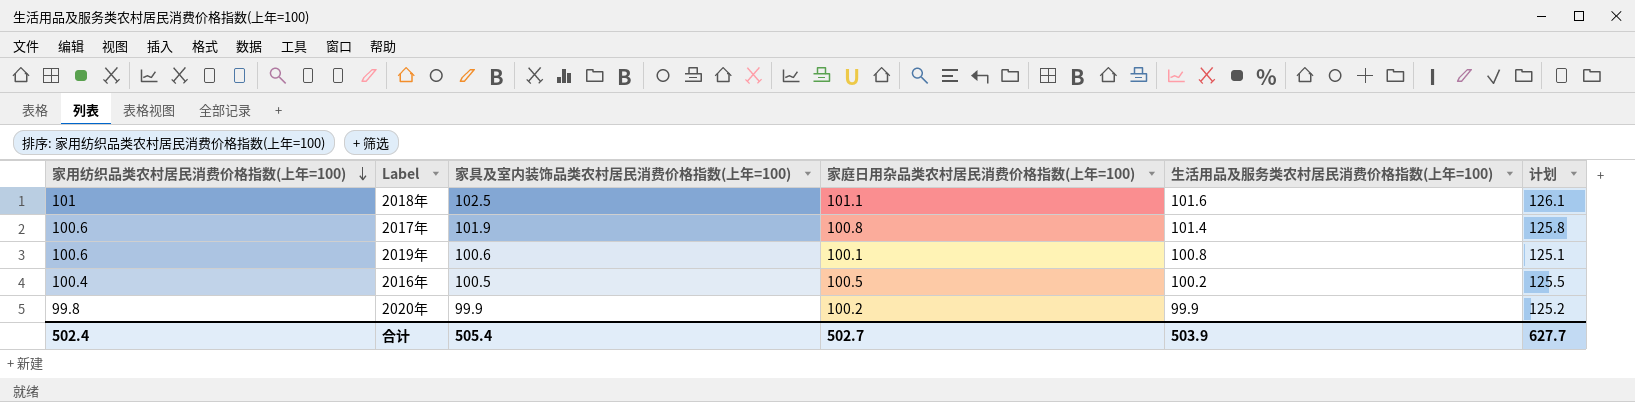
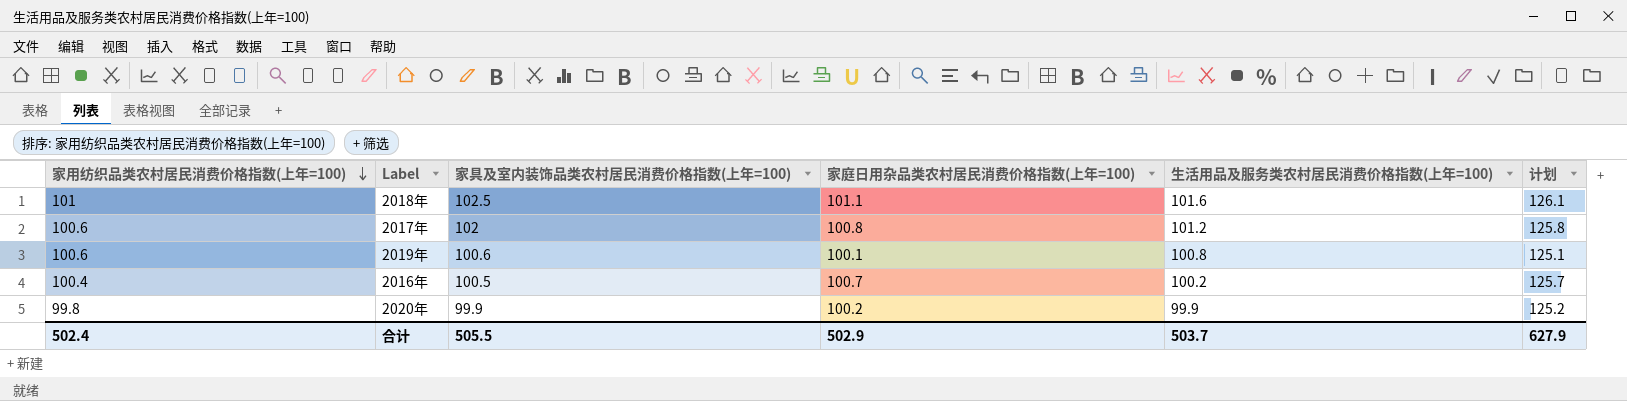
2017年 | 家具及室内装饰品类农村居民消费价格指数(上年=100): 101.9 -> 102
2017年 | 生活用品及服务类农村居民消费价格指数(上年=100): 101.4 -> 101.2
2016年 | 家庭日用杂品类农村居民消费价格指数(上年=100): 100.5 -> 100.7
2016年 | 计划: 125.5 -> 125.7
合计 | 家具及室内装饰品类农村居民消费价格指数(上年=100): 505.4 -> 505.5
合计 | 家庭日用杂品类农村居民消费价格指数(上年=100): 502.7 -> 502.9
合计 | 生活用品及服务类农村居民消费价格指数(上年=100): 503.9 -> 503.7
合计 | 计划: 627.7 -> 627.9

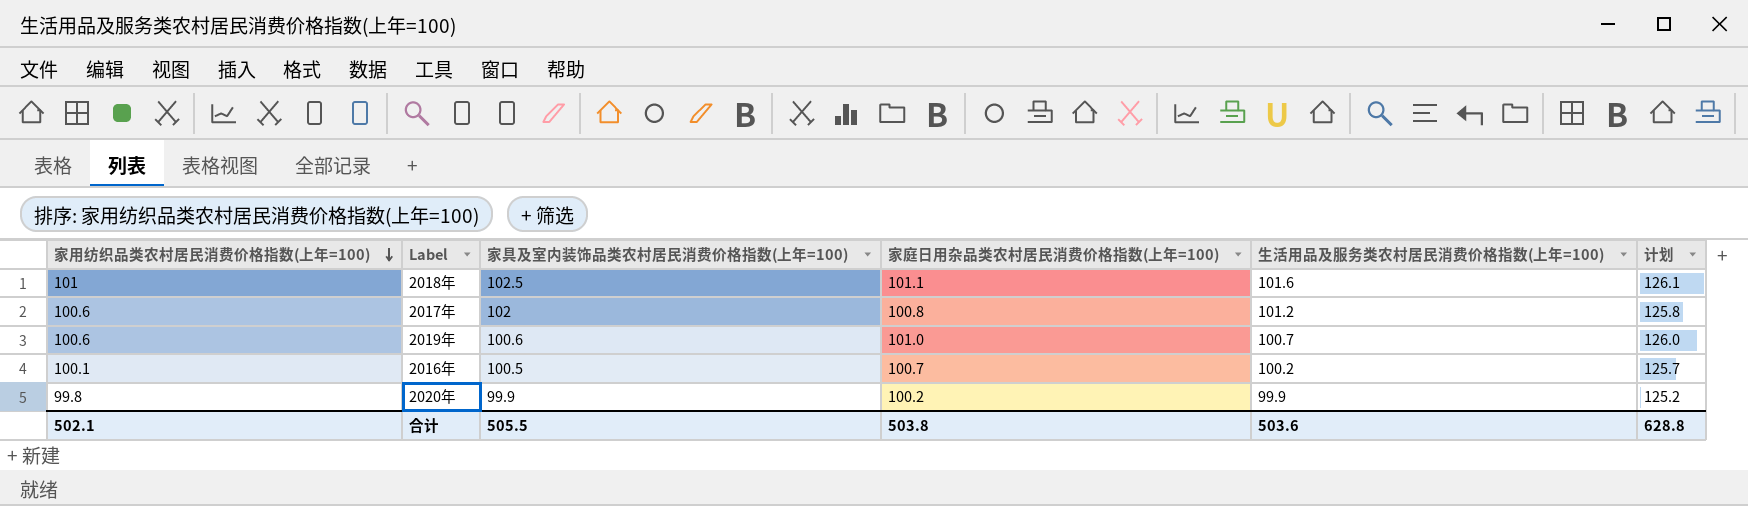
2019年 | 家庭日用杂品类农村居民消费价格指数(上年=100): 100.1 -> 101.0
2019年 | 生活用品及服务类农村居民消费价格指数(上年=100): 100.8 -> 100.7
2019年 | 计划: 125.1 -> 126.0
2016年 | 家用纺织品类农村居民消费价格指数(上年=100): 100.4 -> 100.1
合计 | 家用纺织品类农村居民消费价格指数(上年=100): 502.4 -> 502.1
合计 | 家庭日用杂品类农村居民消费价格指数(上年=100): 502.9 -> 503.8
合计 | 生活用品及服务类农村居民消费价格指数(上年=100): 503.7 -> 503.6
合计 | 计划: 627.9 -> 628.8

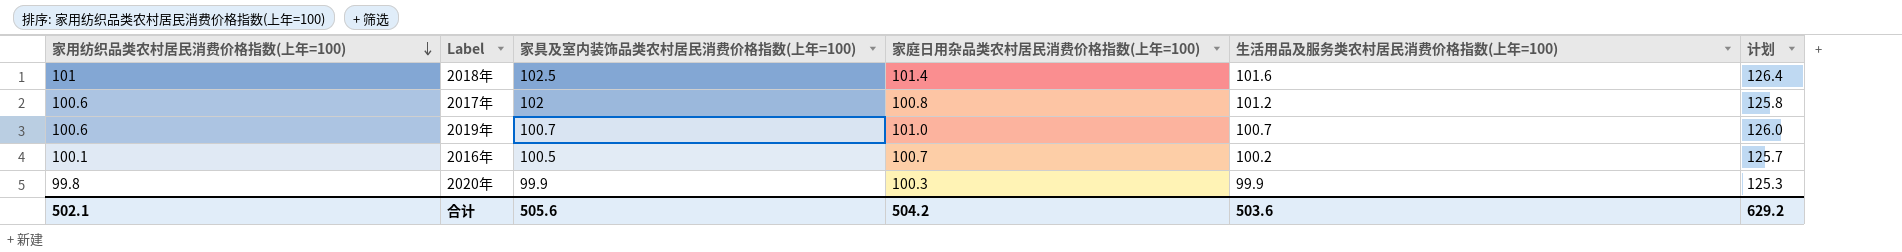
2018年 | 家庭日用杂品类农村居民消费价格指数(上年=100): 101.1 -> 101.4
2018年 | 计划: 126.1 -> 126.4
2019年 | 家具及室内装饰品类农村居民消费价格指数(上年=100): 100.6 -> 100.7
2020年 | 家庭日用杂品类农村居民消费价格指数(上年=100): 100.2 -> 100.3
2020年 | 计划: 125.2 -> 125.3
合计 | 家具及室内装饰品类农村居民消费价格指数(上年=100): 505.5 -> 505.6
合计 | 家庭日用杂品类农村居民消费价格指数(上年=100): 503.8 -> 504.2
合计 | 计划: 628.8 -> 629.2

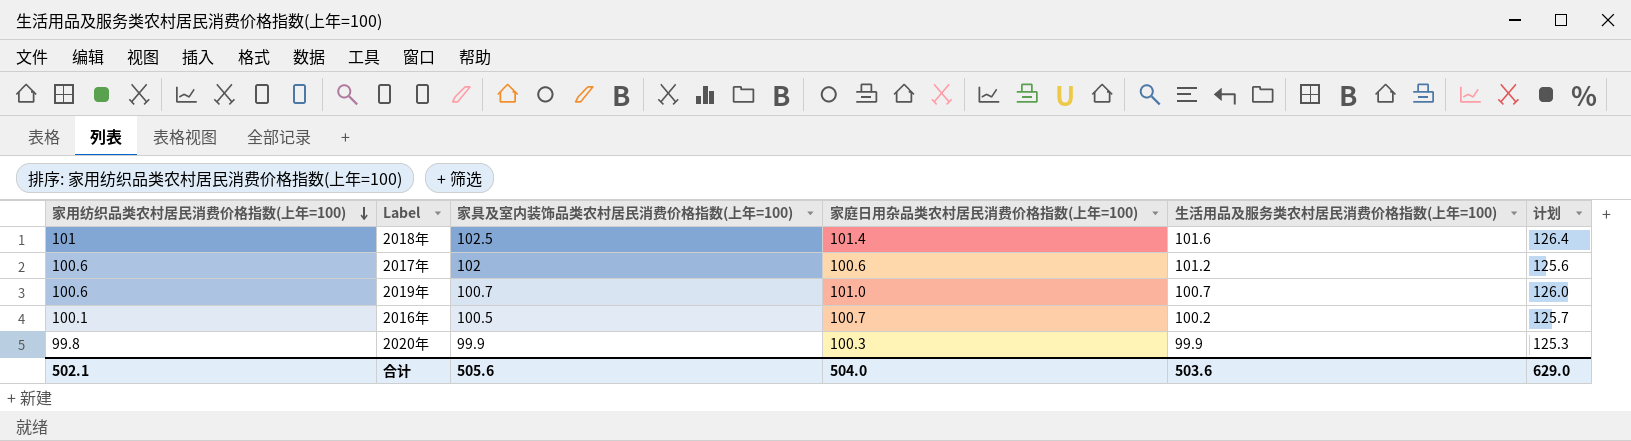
2017年 | 家庭日用杂品类农村居民消费价格指数(上年=100): 100.8 -> 100.6
2017年 | 计划: 125.8 -> 125.6
合计 | 家庭日用杂品类农村居民消费价格指数(上年=100): 504.2 -> 504.0
合计 | 计划: 629.2 -> 629.0

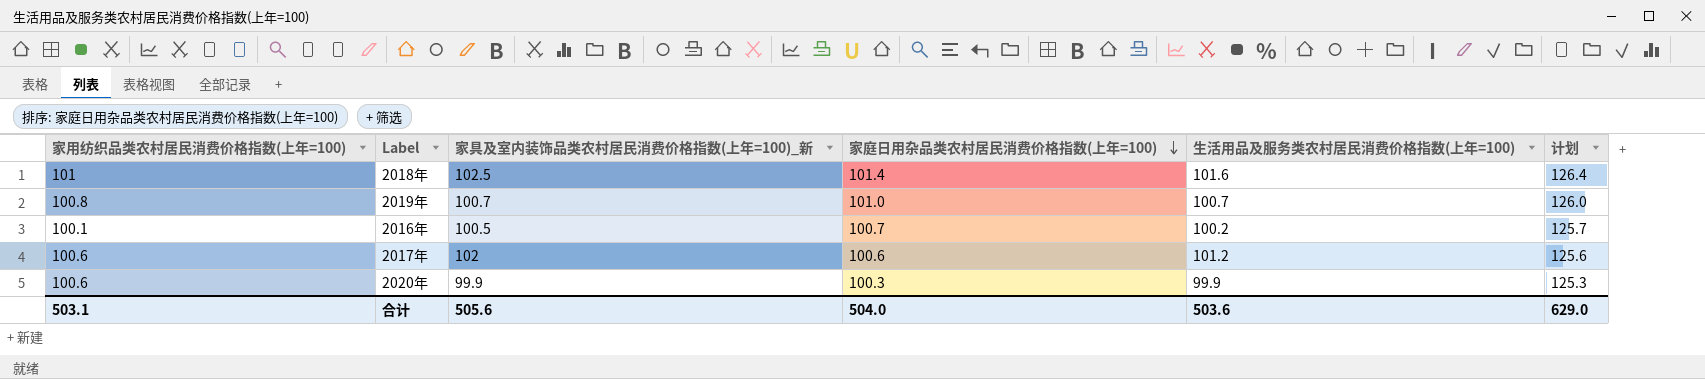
row order: 家用纺织品类农村居民消费价格指数(上年=100) descending -> 家庭日用杂品类农村居民消费价格指数(上年=100) descending
column name: 家具及室内装饰品类农村居民消费价格指数(上年=100) -> 家具及室内装饰品类农村居民消费价格指数(上年=100)_新
2019年 | 家用纺织品类农村居民消费价格指数(上年=100): 100.6 -> 100.8
2020年 | 家用纺织品类农村居民消费价格指数(上年=100): 99.8 -> 100.6
合计 | 家用纺织品类农村居民消费价格指数(上年=100): 502.1 -> 503.1

